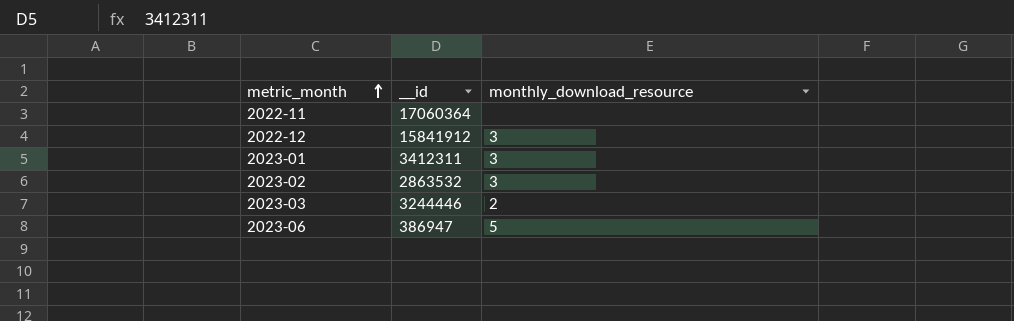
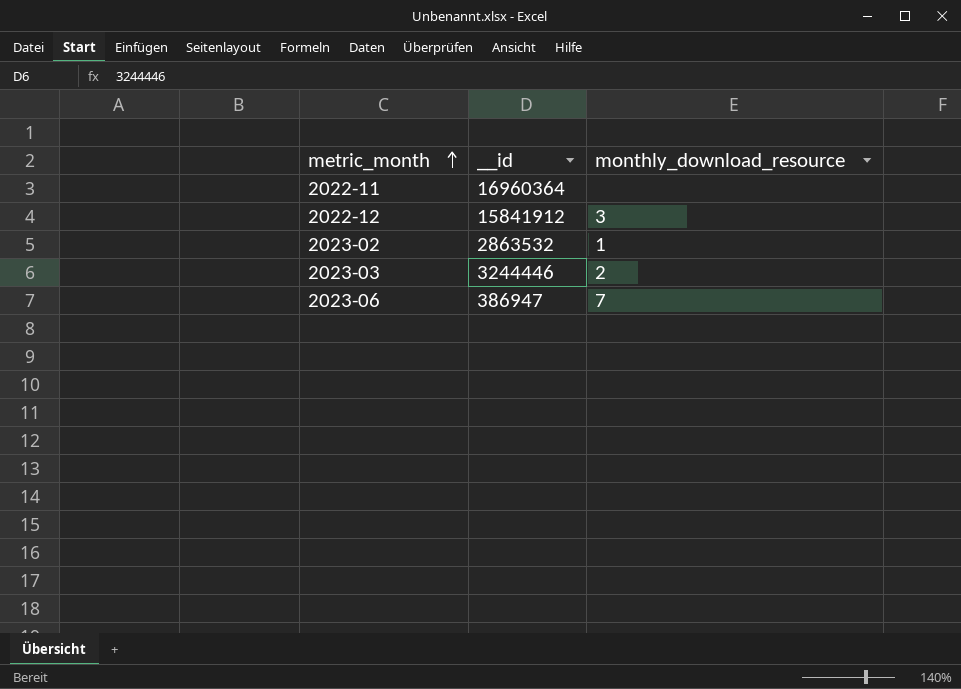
row 2023-01: 3412311 | 3 -> none
2022-11 | __id: 17060364 -> 16960364
2023-02 | monthly_download_resource: 3 -> 1
2023-06 | monthly_download_resource: 5 -> 7

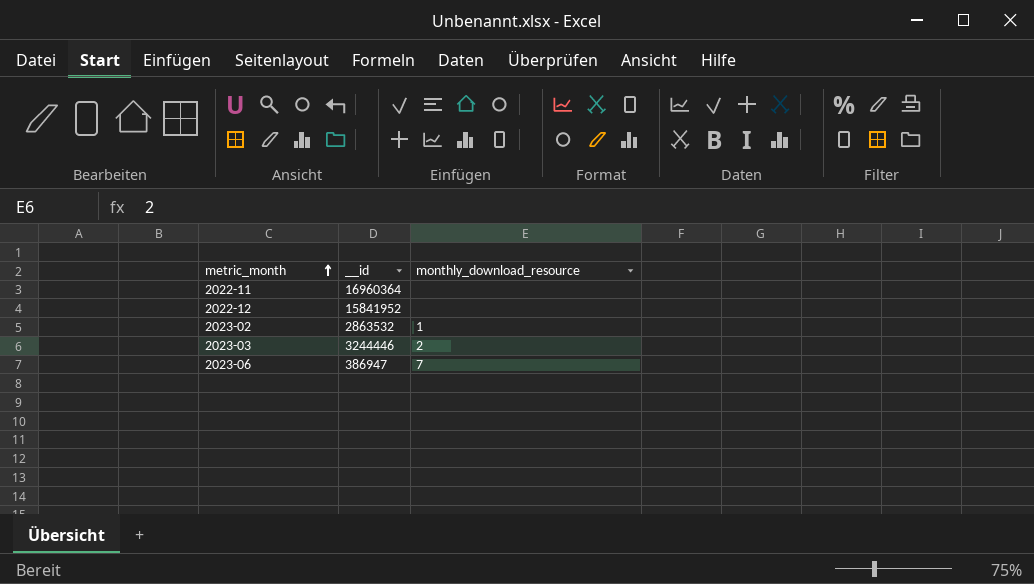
2022-12 | __id: 15841912 -> 15841952
2022-12 | monthly_download_resource: 3 -> none

